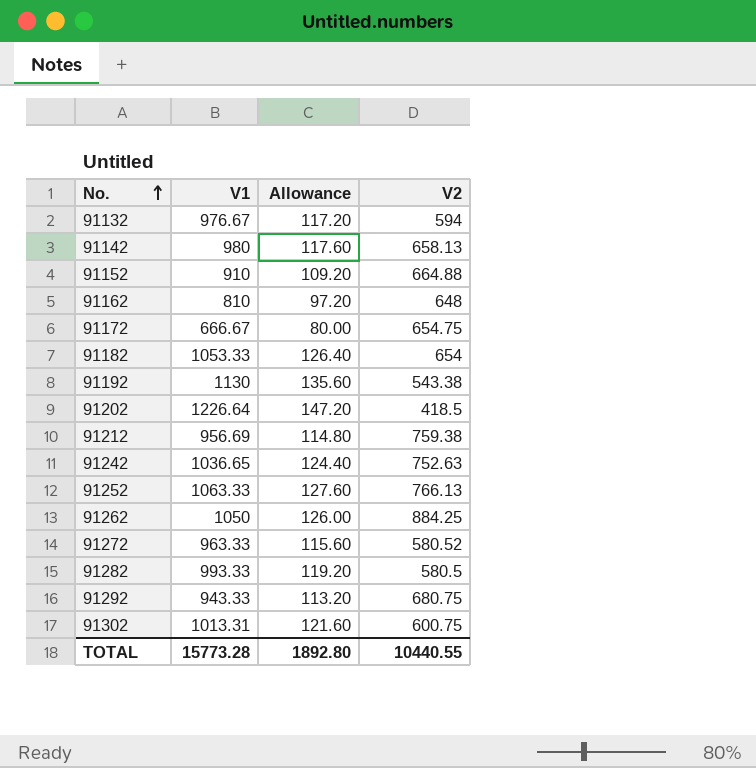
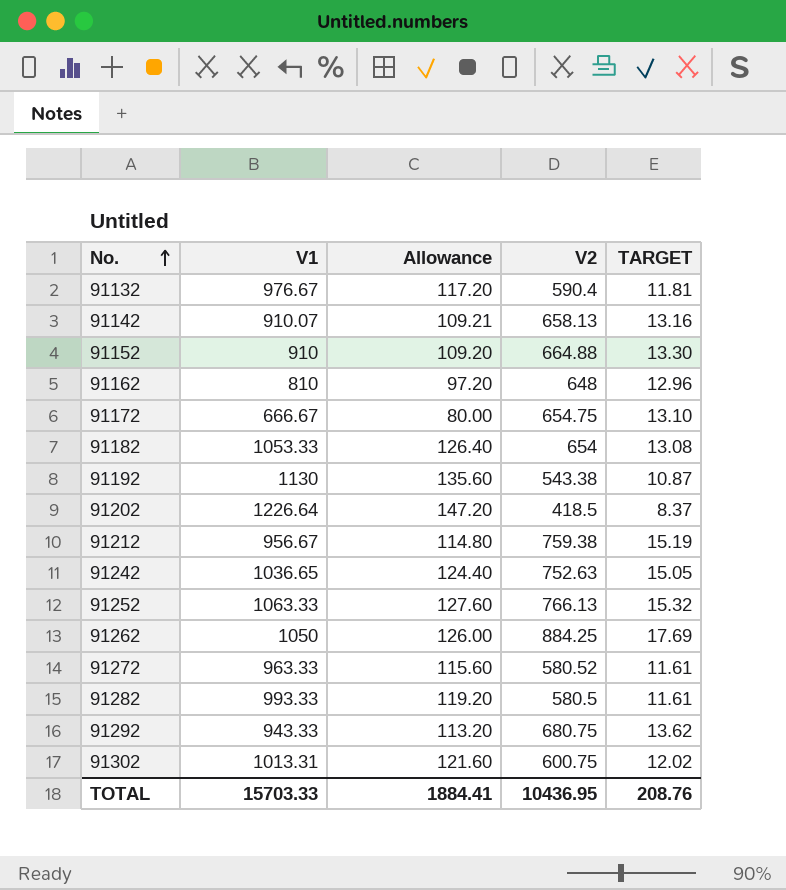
column TARGET | formula: none -> [V2] * 0.02
91132 | V2: 594 -> 590.4
91142 | V1: 980 -> 910.07
91142 | Allowance: 117.60 -> 109.21
91212 | V1: 956.69 -> 956.67
TOTAL | V1: 15773.28 -> 15703.33
TOTAL | Allowance: 1892.80 -> 1884.41
TOTAL | V2: 10440.55 -> 10436.95

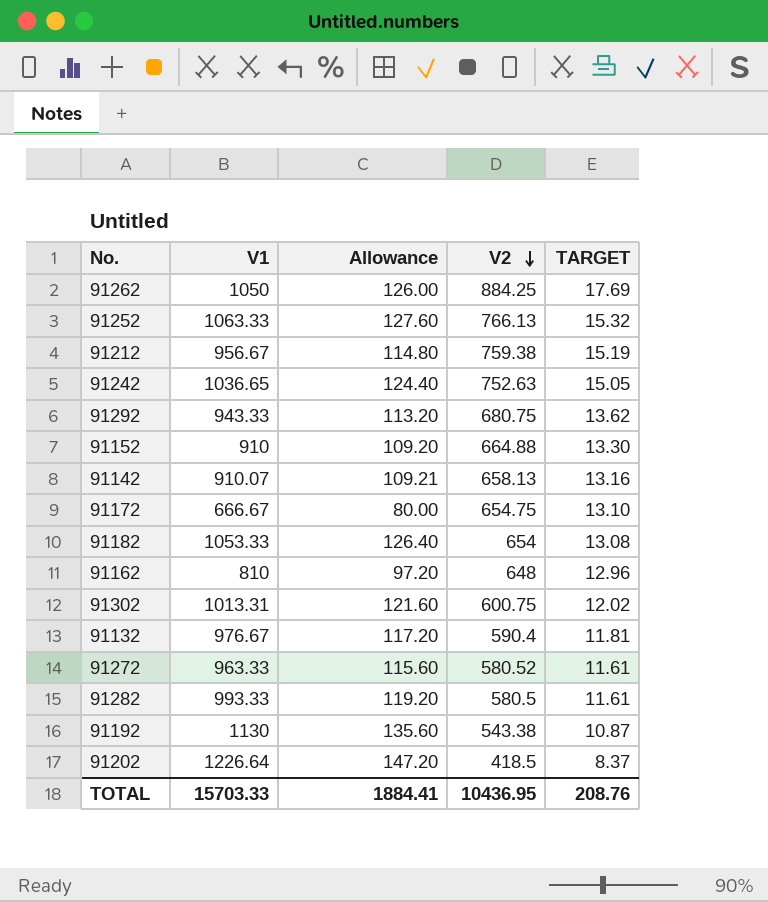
row order: No. ascending -> V2 descending

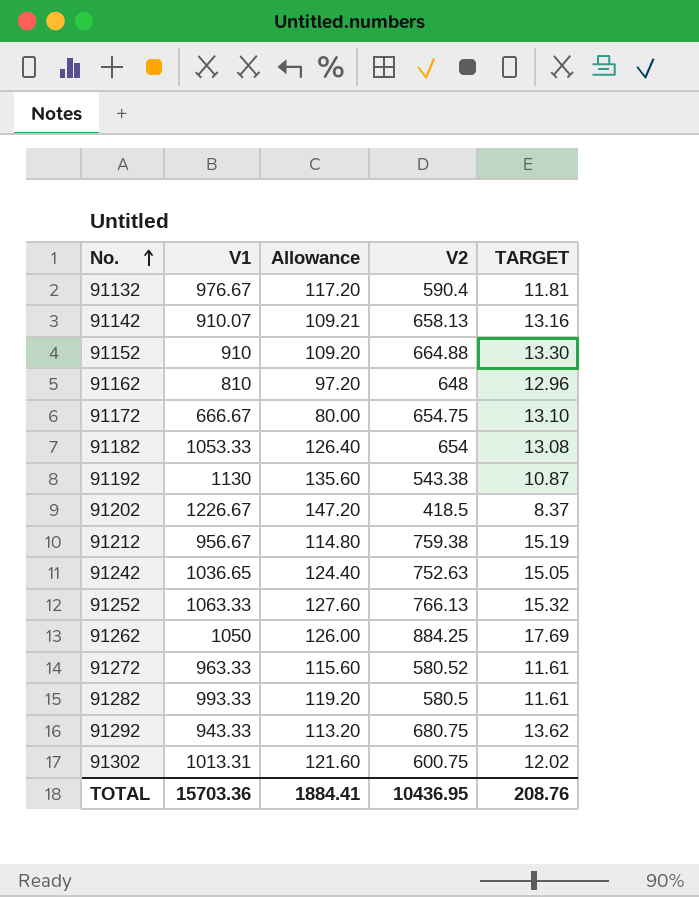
row order: V2 descending -> No. ascending
91202 | V1: 1226.64 -> 1226.67
TOTAL | V1: 15703.33 -> 15703.36

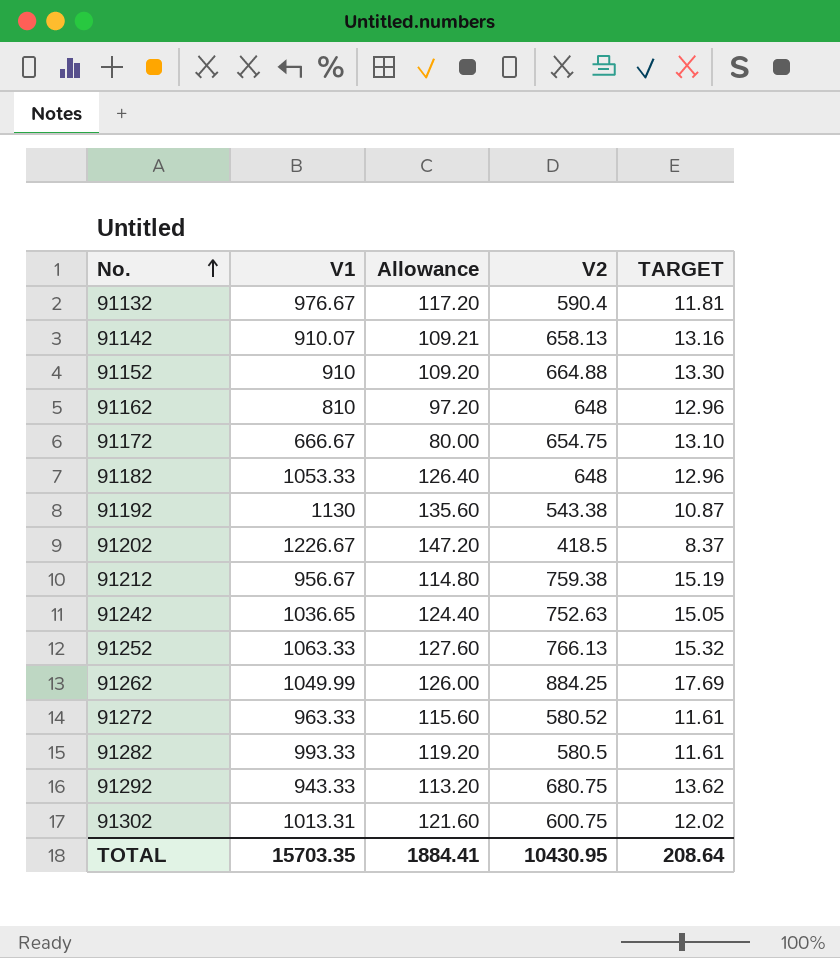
91182 | V2: 654 -> 648
91182 | TARGET: 13.08 -> 12.96
91262 | V1: 1050 -> 1049.99
TOTAL | V1: 15703.36 -> 15703.35
TOTAL | V2: 10436.95 -> 10430.95
TOTAL | TARGET: 208.76 -> 208.64

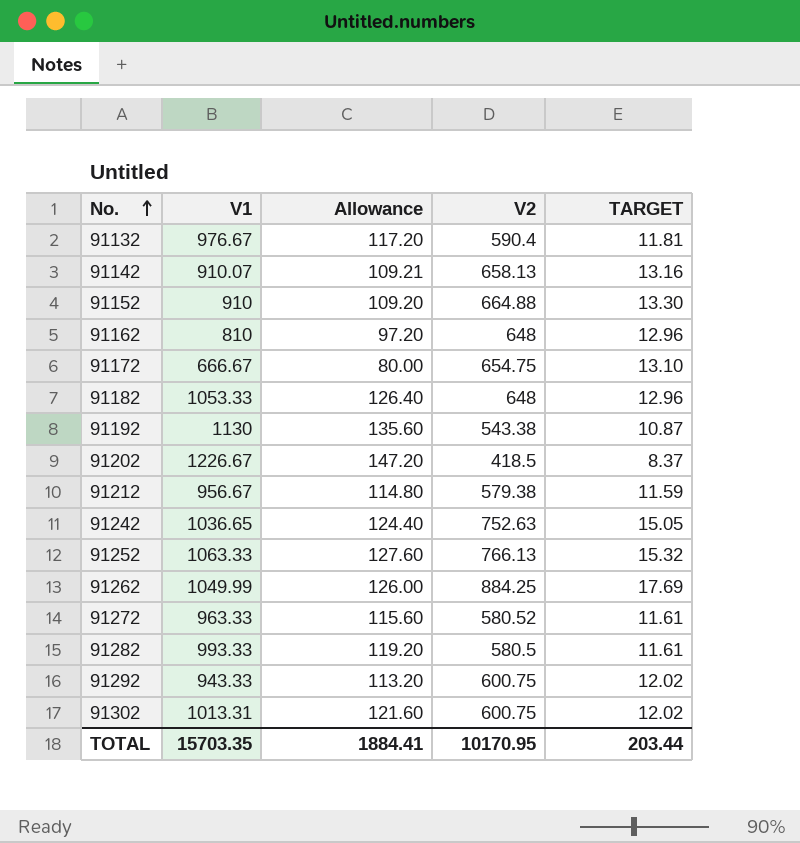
91212 | V2: 759.38 -> 579.38
91212 | TARGET: 15.19 -> 11.59
91292 | V2: 680.75 -> 600.75
91292 | TARGET: 13.62 -> 12.02
TOTAL | V2: 10430.95 -> 10170.95
TOTAL | TARGET: 208.64 -> 203.44

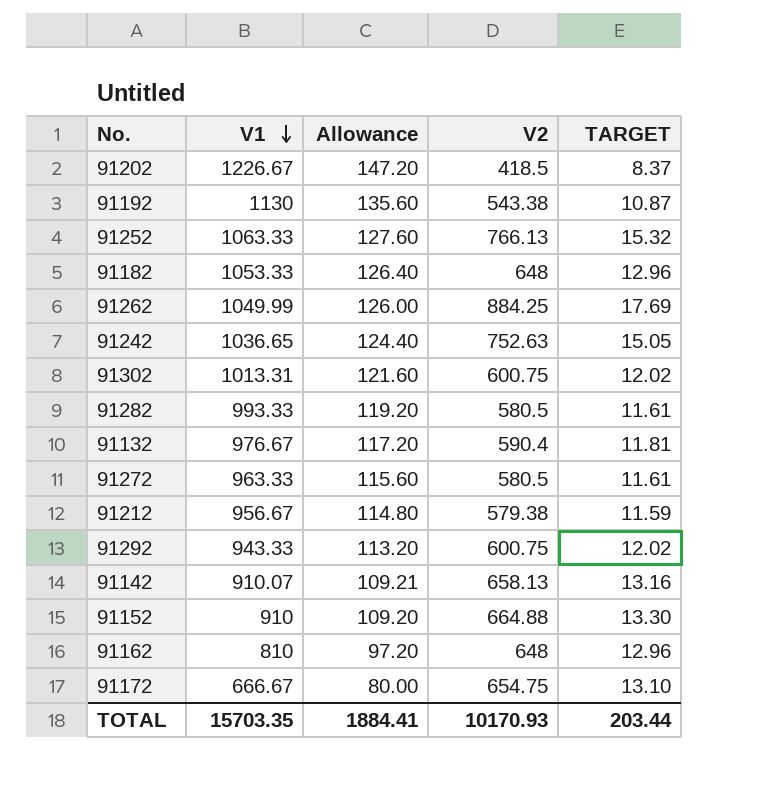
row order: No. ascending -> V1 descending
91272 | V2: 580.52 -> 580.5
TOTAL | V2: 10170.95 -> 10170.93

